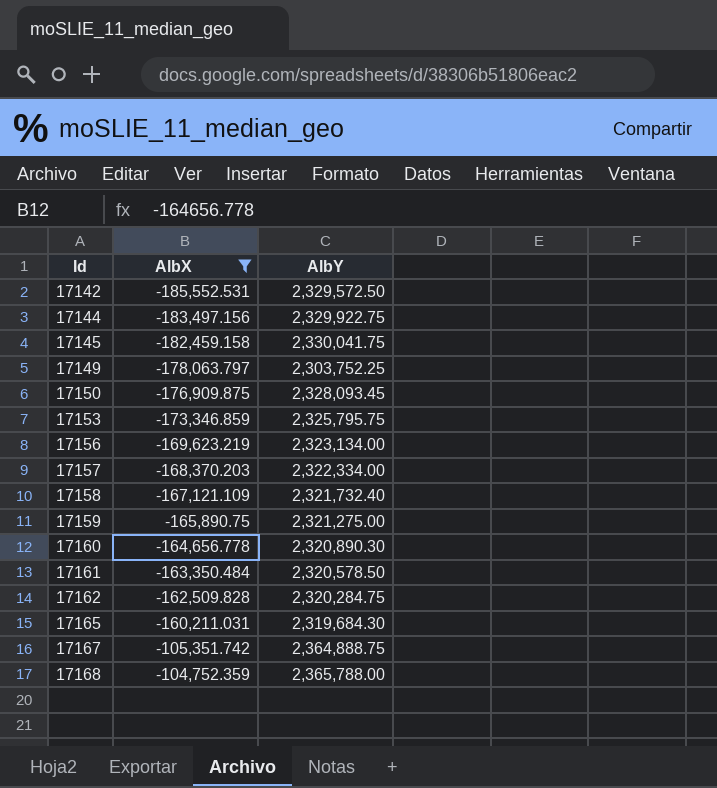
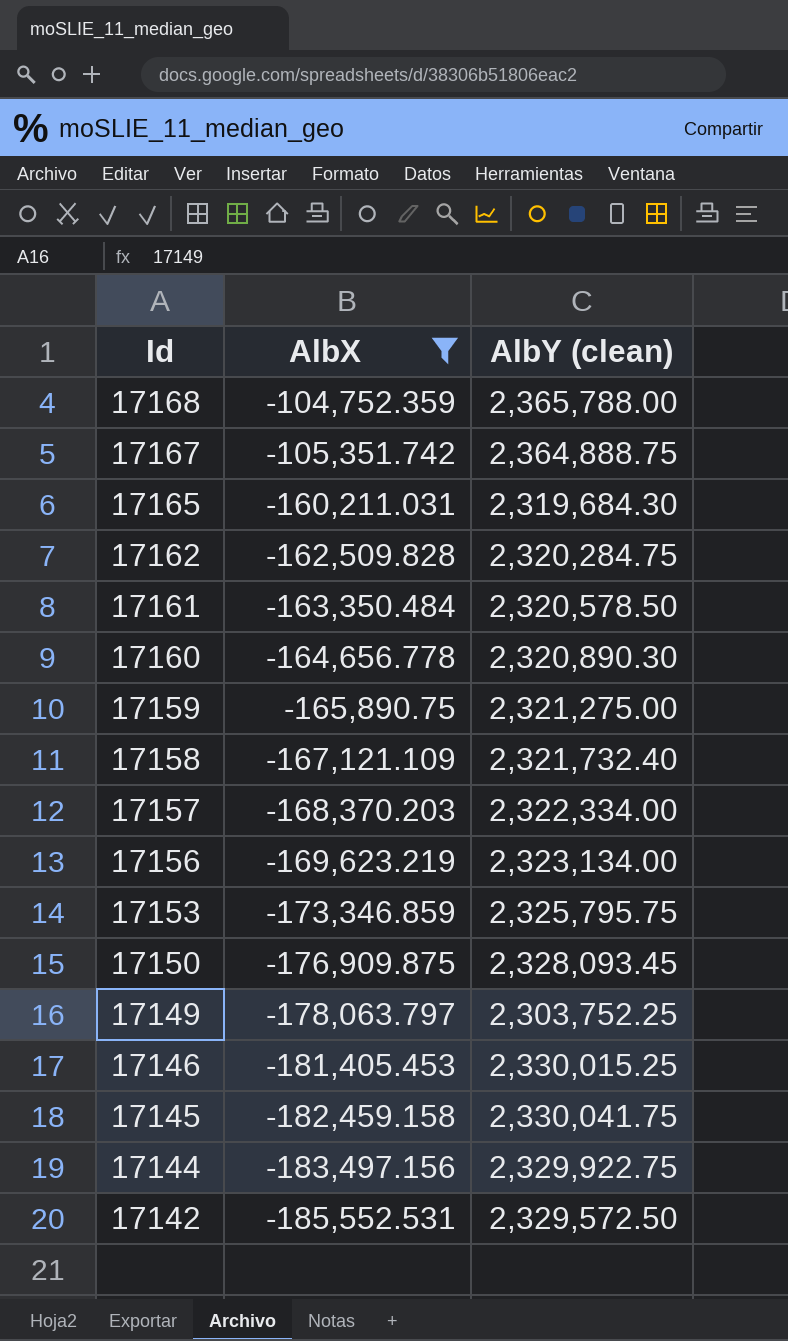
row order: Id ascending -> Id descending
column name: AlbY -> AlbY (clean)
row 17146: none -> -181,405.453 | 2,330,015.25

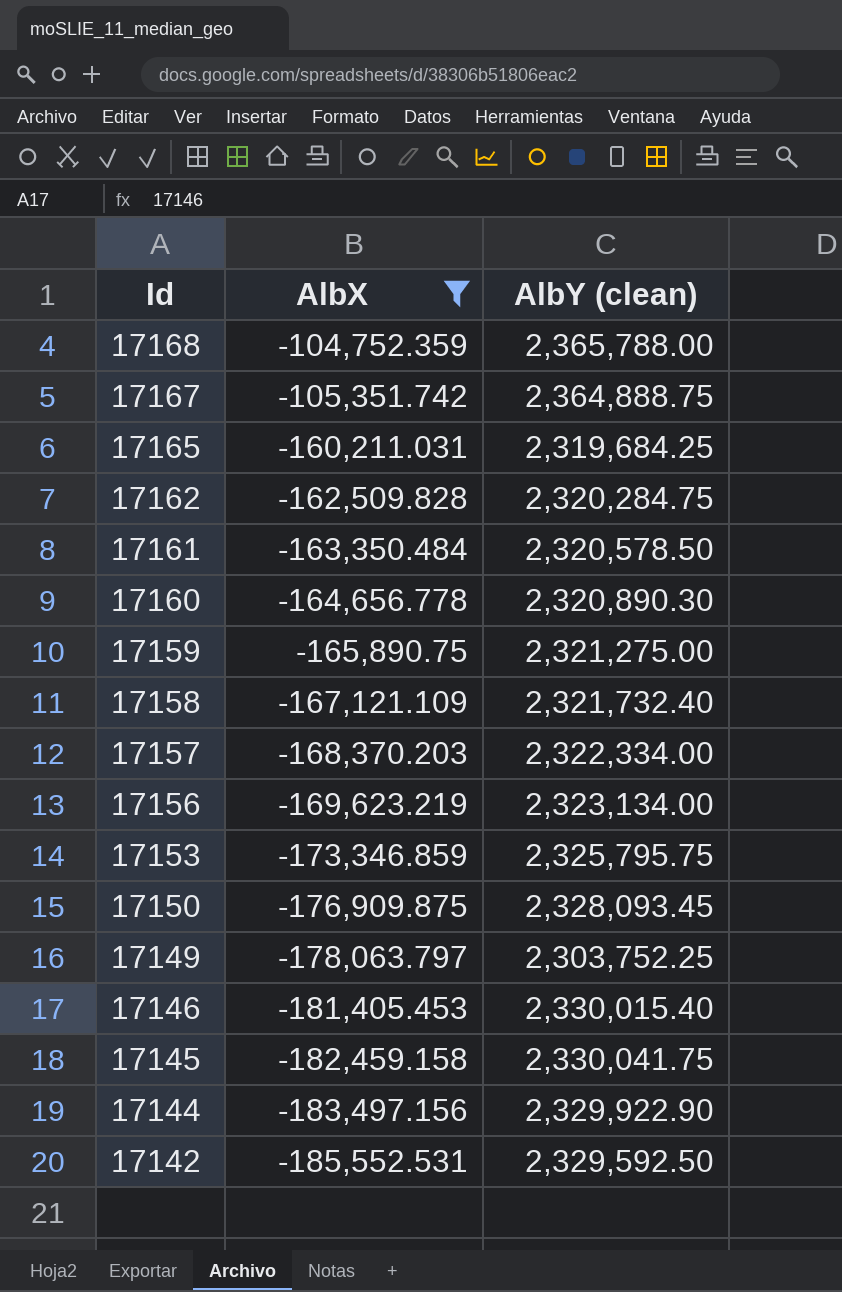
17165 | AlbY (clean): 2,319,684.30 -> 2,319,684.25
17146 | AlbY (clean): 2,330,015.25 -> 2,330,015.40
17144 | AlbY (clean): 2,329,922.75 -> 2,329,922.90
17142 | AlbY (clean): 2,329,572.50 -> 2,329,592.50

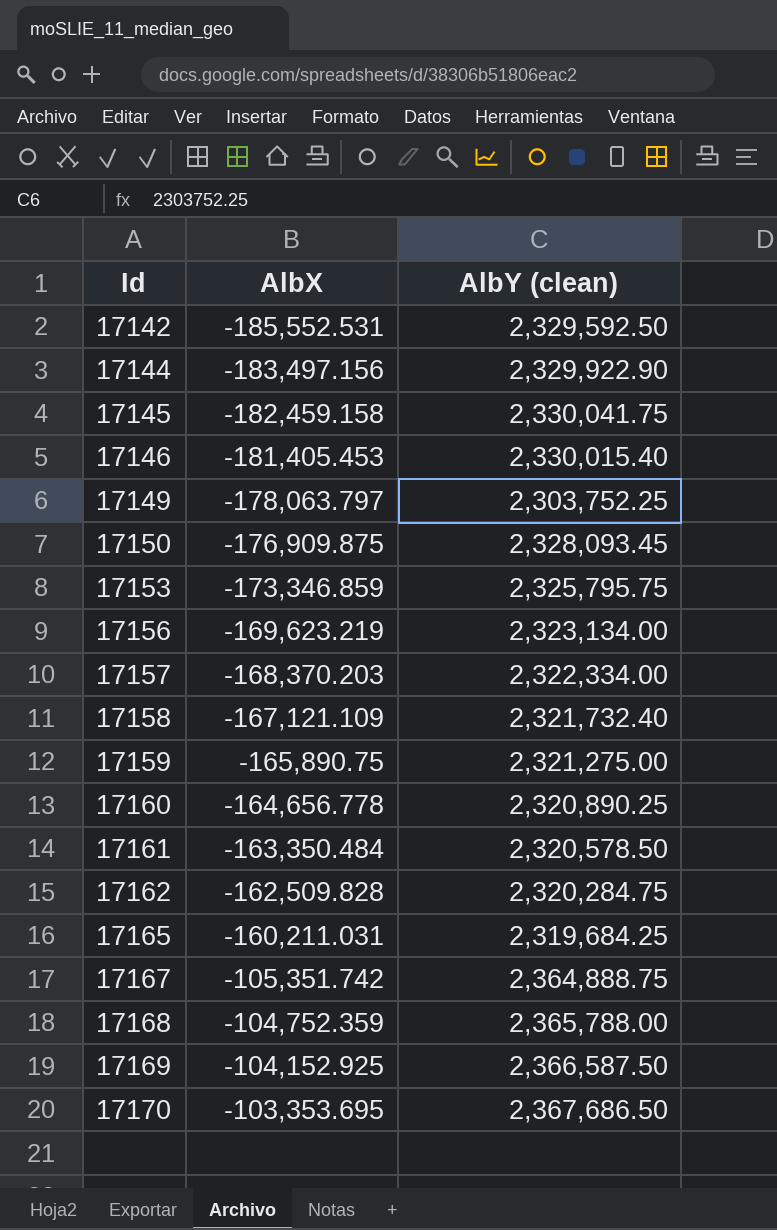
filter: AlbX <= -104,752.359 -> none
row order: Id descending -> Id ascending
17160 | AlbY (clean): 2,320,890.30 -> 2,320,890.25

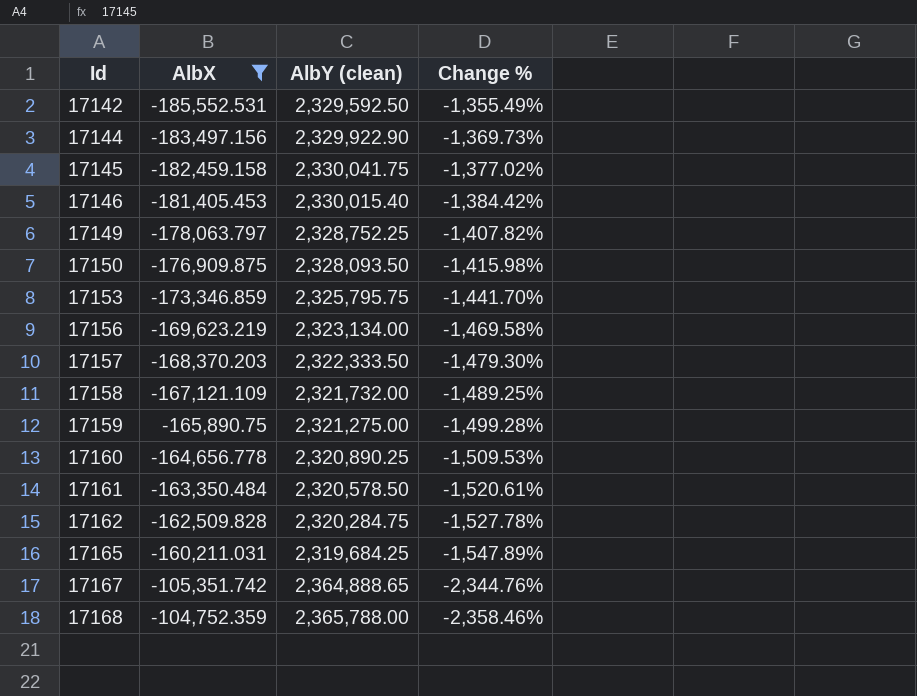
filter: none -> AlbX <= -104,752.359
column Change % | formula: none -> ([AlbY (clean)] - [AlbX]) / [AlbX]
17149 | AlbY (clean): 2,303,752.25 -> 2,328,752.25
17150 | AlbY (clean): 2,328,093.45 -> 2,328,093.50
17157 | AlbY (clean): 2,322,334.00 -> 2,322,333.50
17158 | AlbY (clean): 2,321,732.40 -> 2,321,732.00
17167 | AlbY (clean): 2,364,888.75 -> 2,364,888.65

